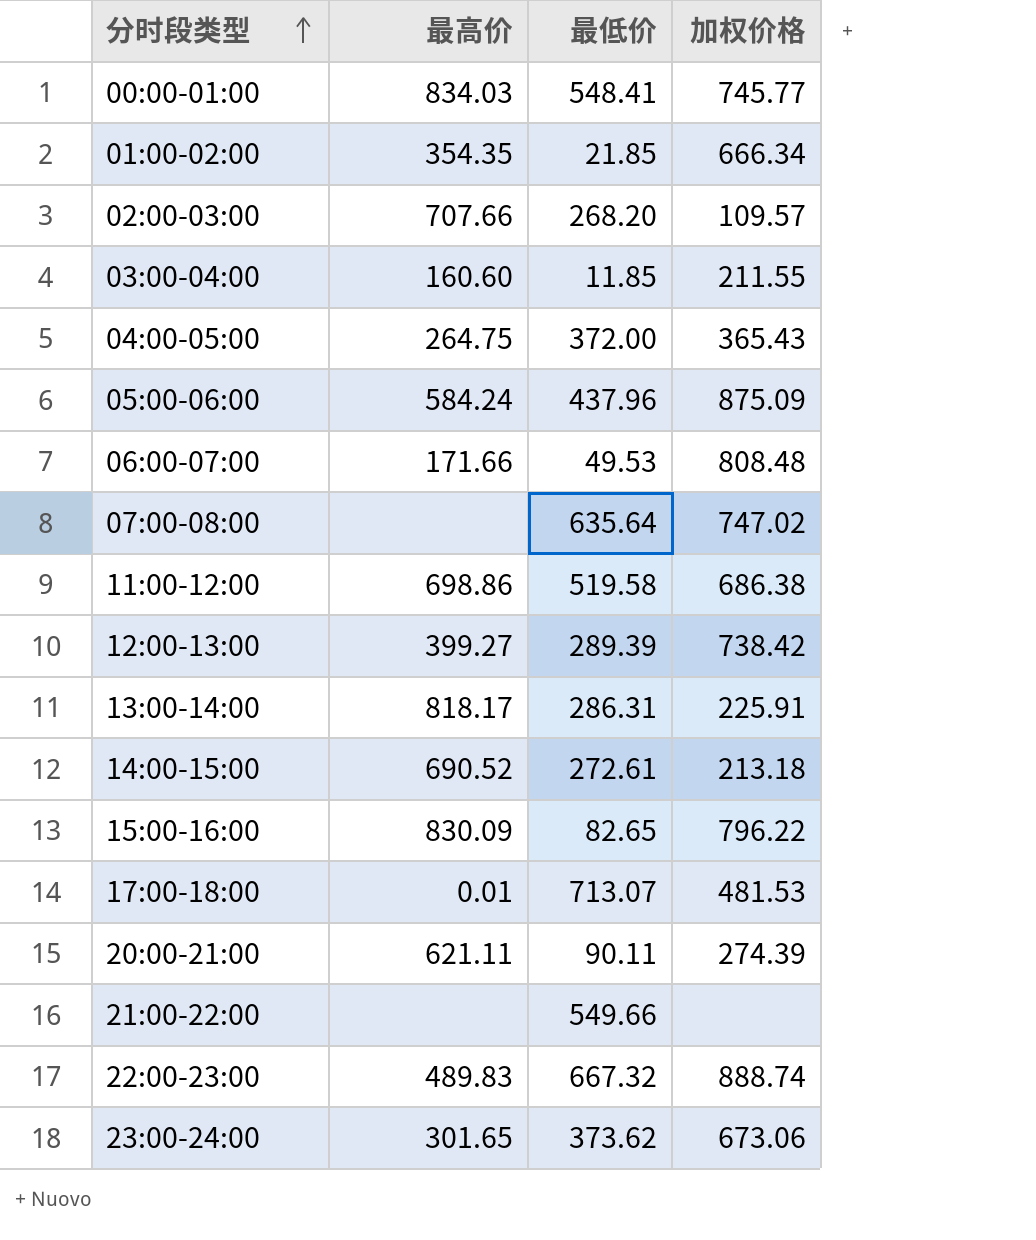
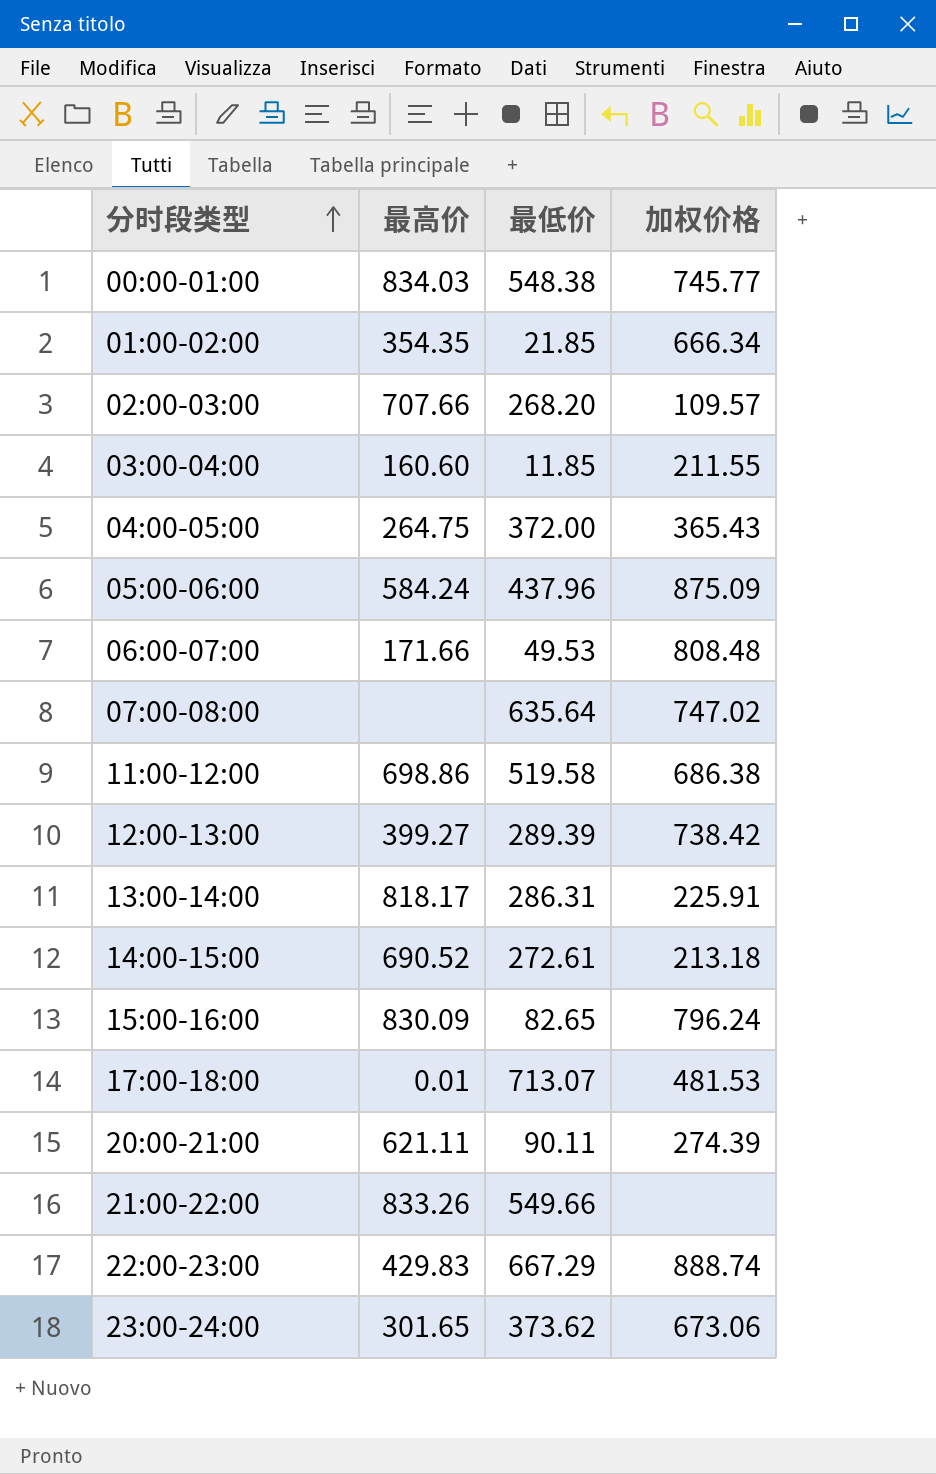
00:00-01:00 | 最低价: 548.41 -> 548.38
15:00-16:00 | 加权价格: 796.22 -> 796.24
21:00-22:00 | 最高价: none -> 833.26
22:00-23:00 | 最高价: 489.83 -> 429.83
22:00-23:00 | 最低价: 667.32 -> 667.29

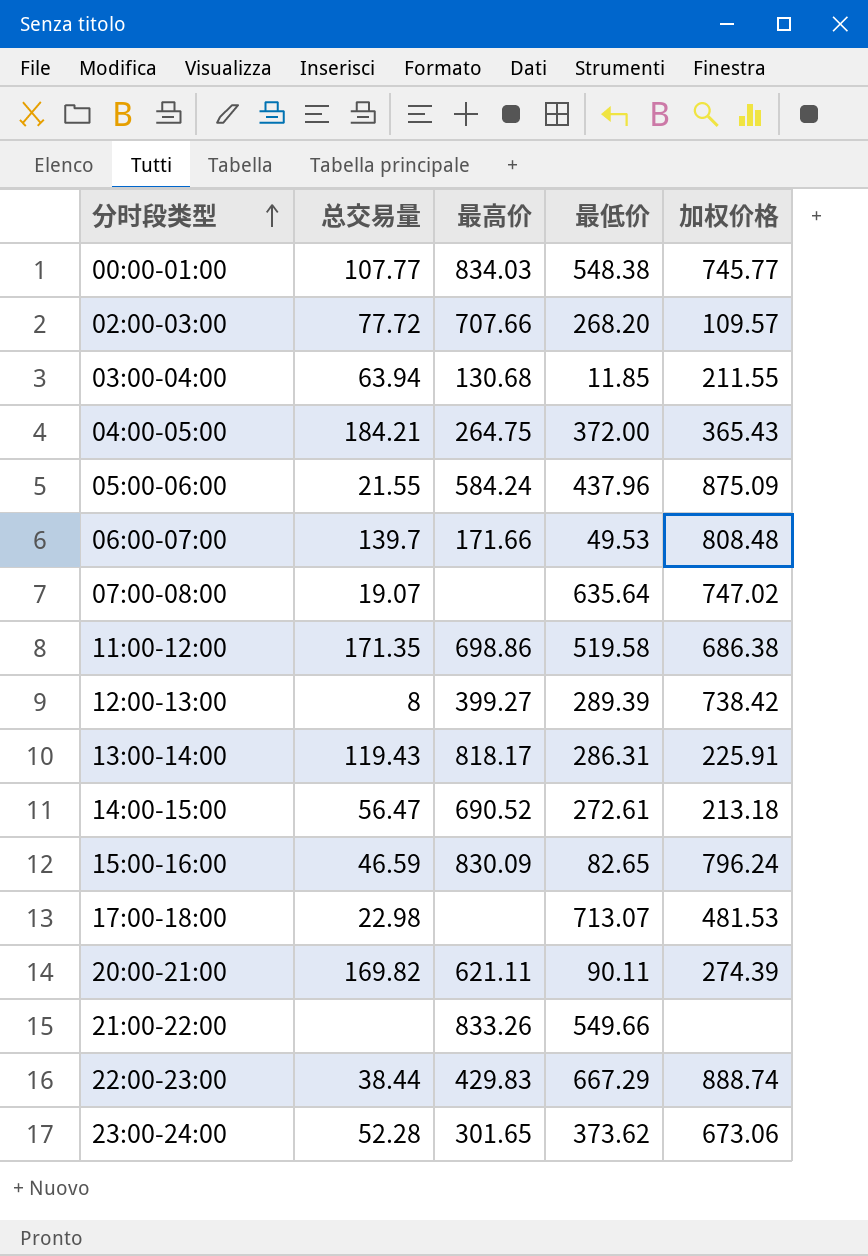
column 总交易量 | position: none -> 2
row 01:00-02:00: 354.35 | 21.85 | 666.34 -> none
03:00-04:00 | 最高价: 160.60 -> 130.68
17:00-18:00 | 最高价: 0.01 -> none

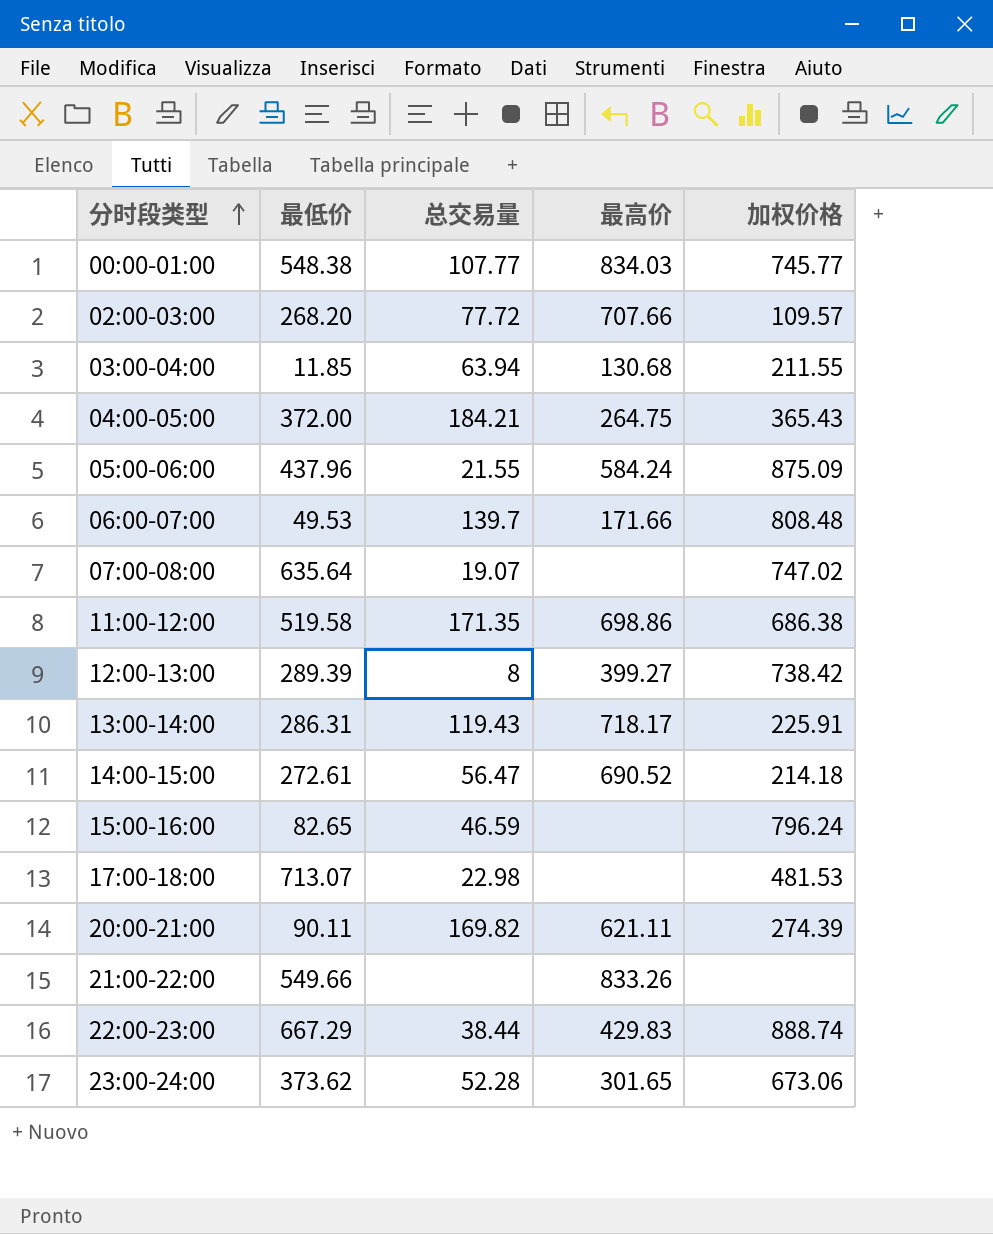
column 最低价 | position: 4 -> 2
13:00-14:00 | 最高价: 818.17 -> 718.17
14:00-15:00 | 加权价格: 213.18 -> 214.18
15:00-16:00 | 最高价: 830.09 -> none

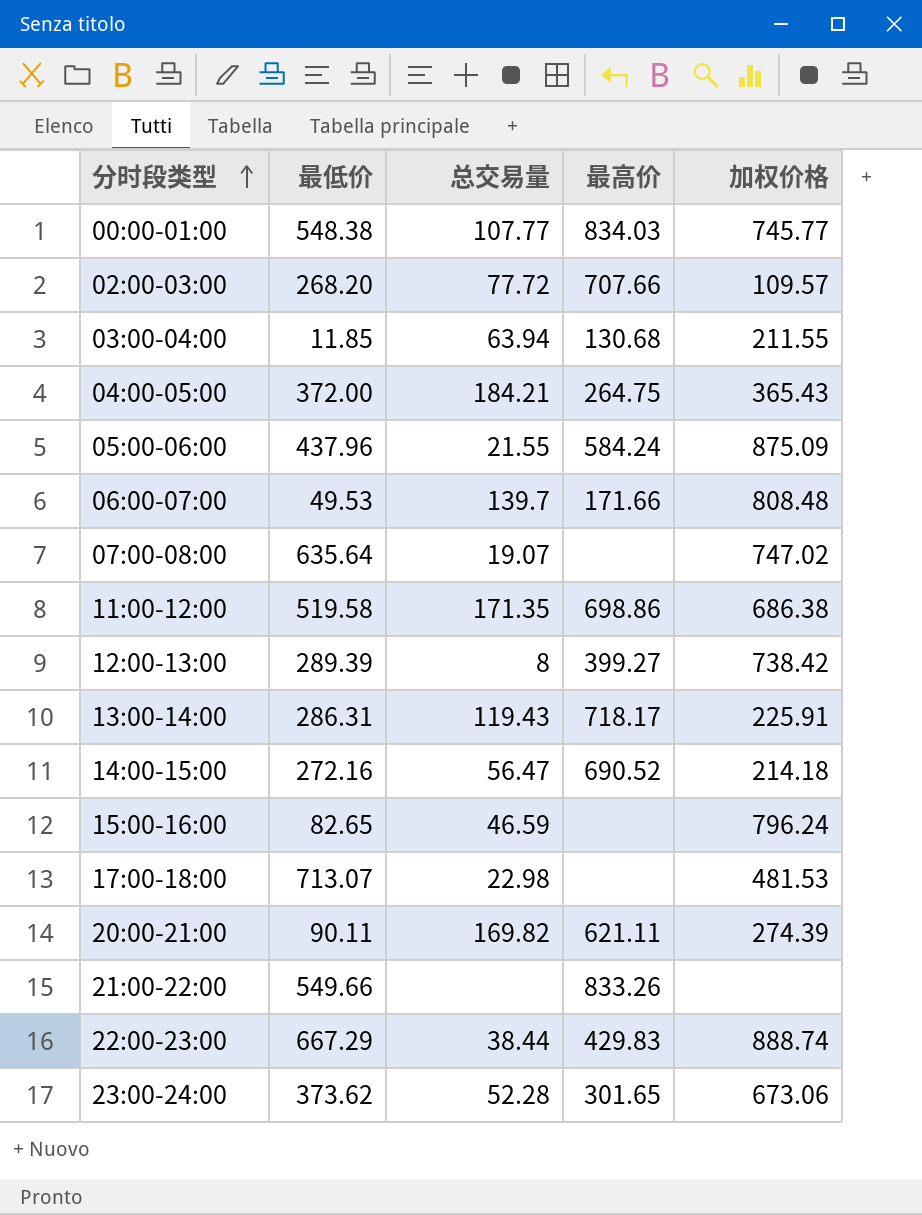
14:00-15:00 | 最低价: 272.61 -> 272.16

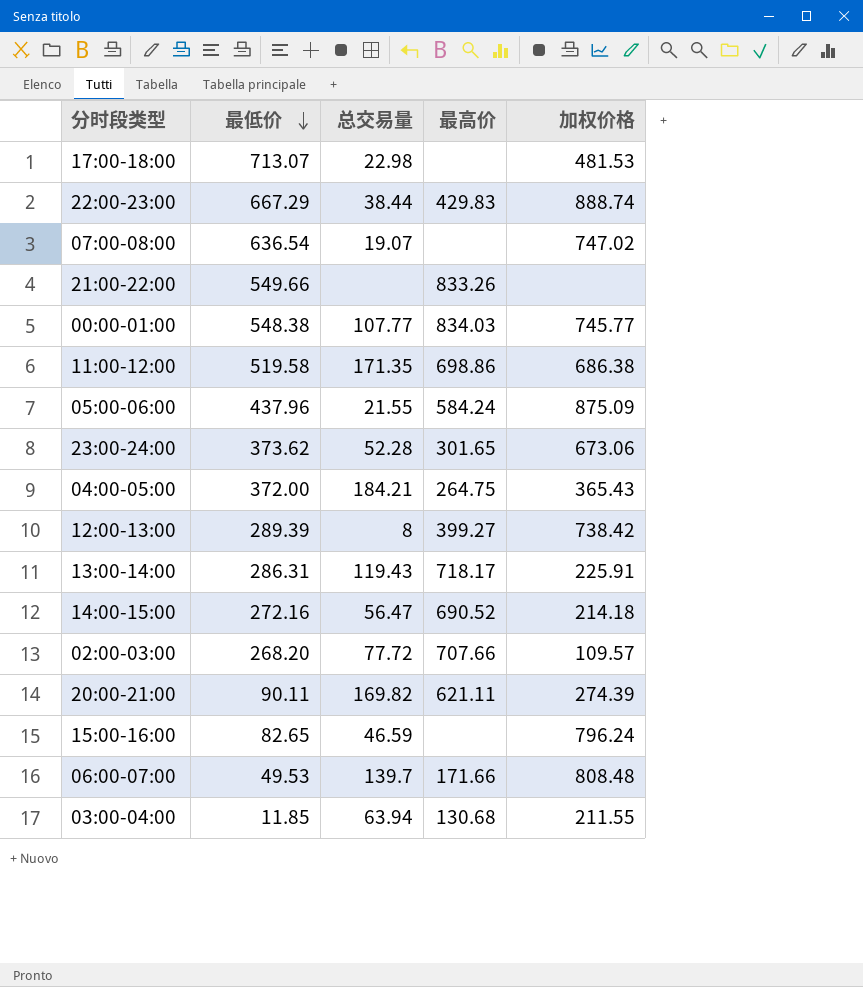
row order: 分时段类型 ascending -> 最低价 descending
07:00-08:00 | 最低价: 635.64 -> 636.54

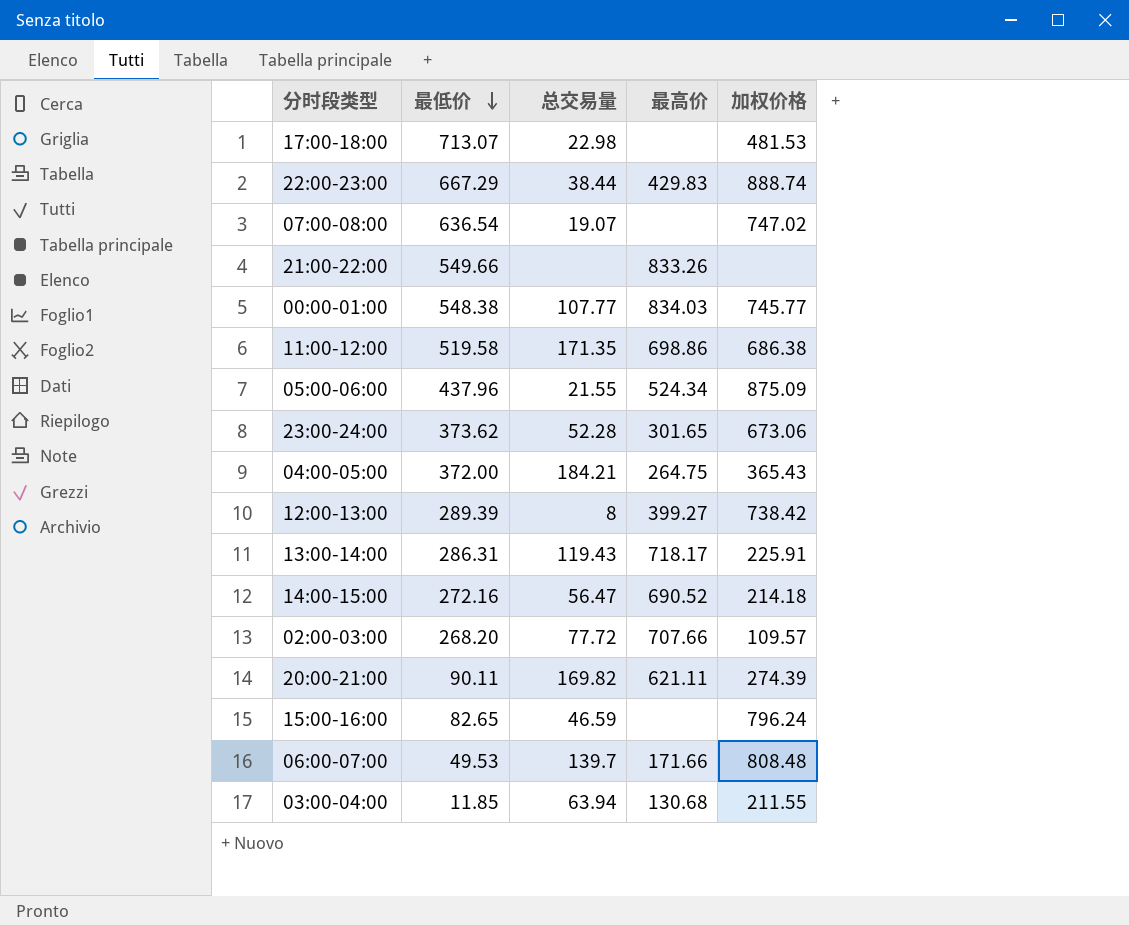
05:00-06:00 | 最高价: 584.24 -> 524.34

